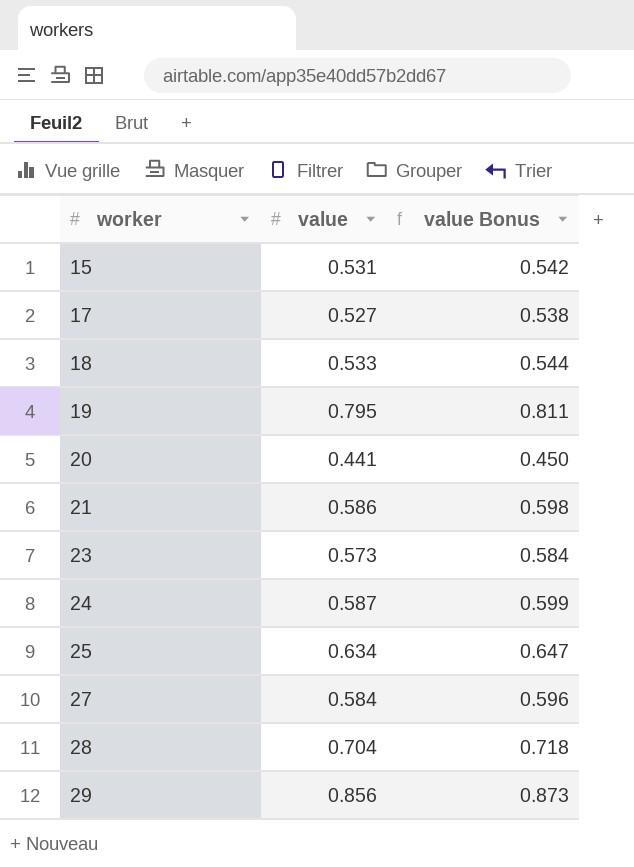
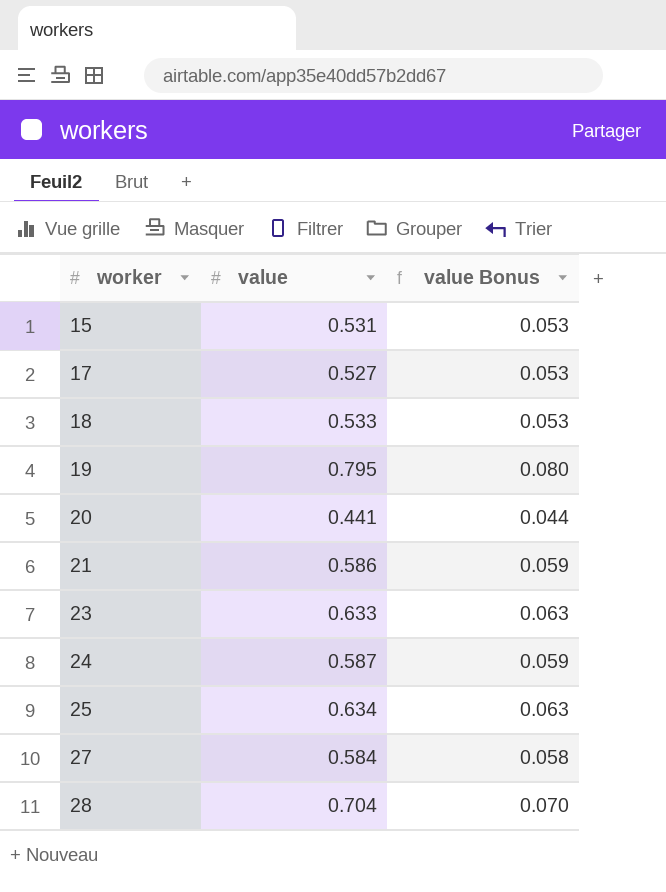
column value Bonus | formula: [value] * 1.02 -> [value] * 0.1
row 29: 0.856 | 0.873 -> none
23 | value: 0.573 -> 0.633

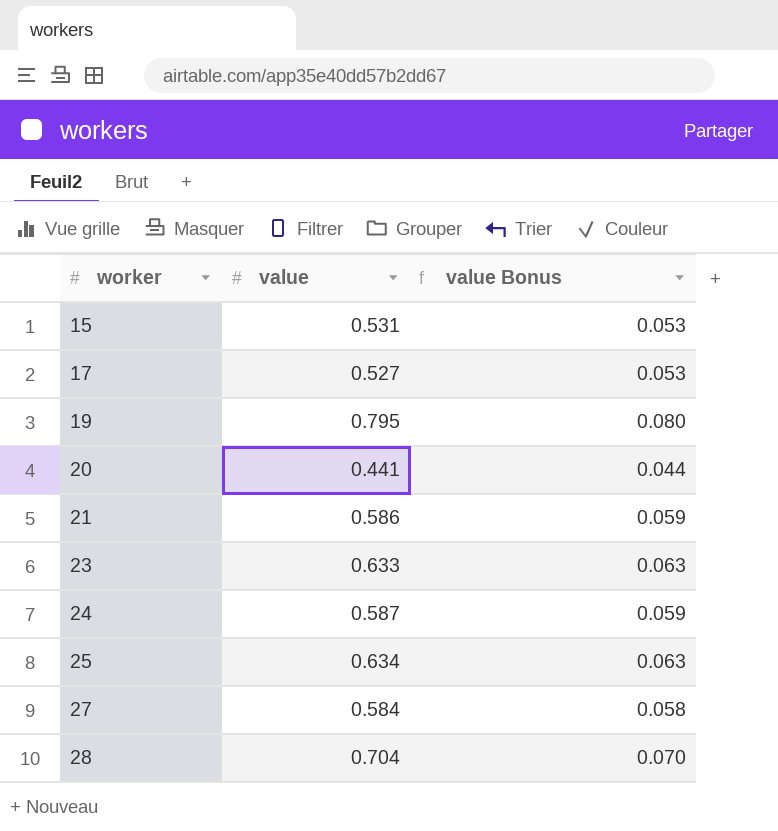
row 18: 0.533 | 0.053 -> none

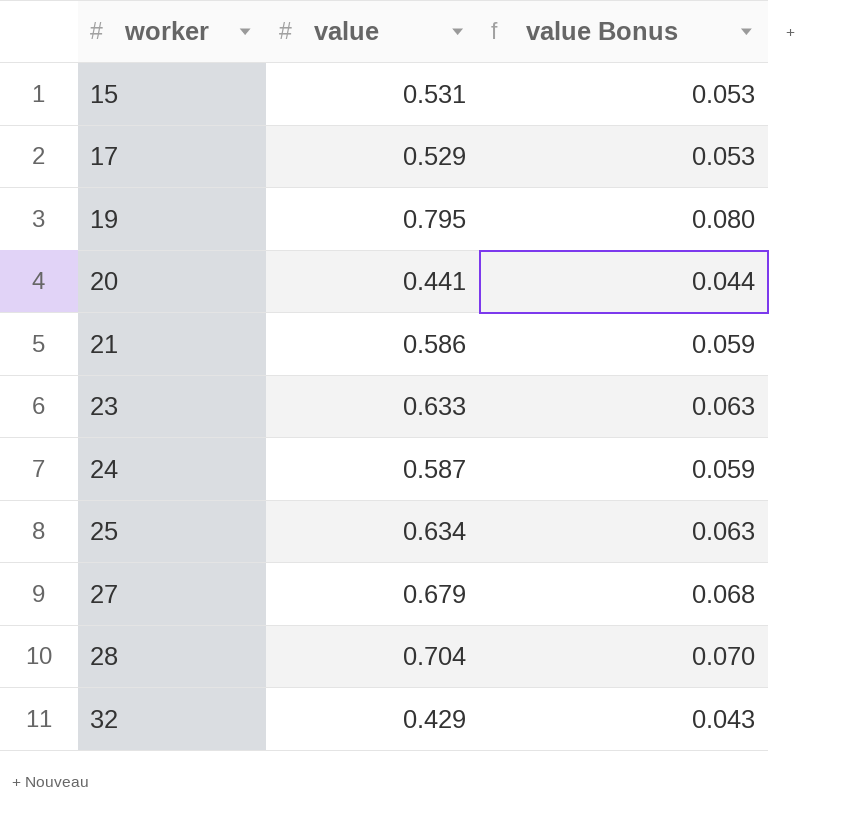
17 | value: 0.527 -> 0.529
27 | value: 0.584 -> 0.679
27 | value Bonus: 0.058 -> 0.068
row 32: none -> 0.429 | 0.043

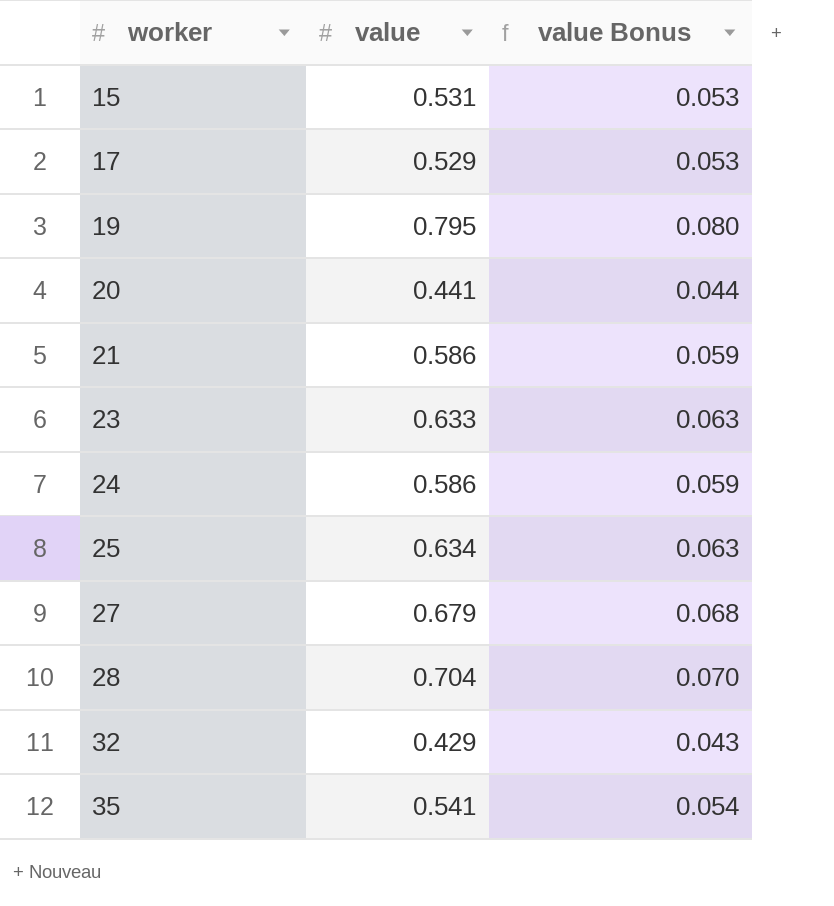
24 | value: 0.587 -> 0.586
row 35: none -> 0.541 | 0.054

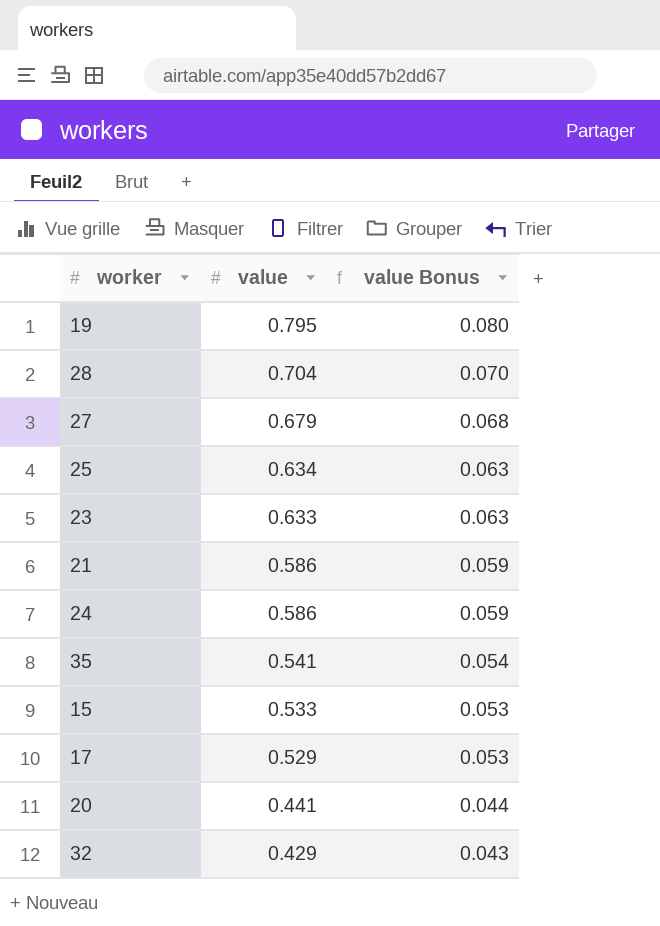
row order: worker ascending -> value descending
15 | value: 0.531 -> 0.533

